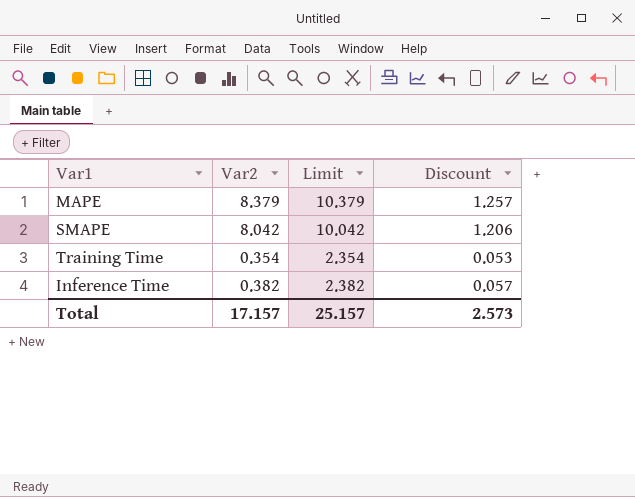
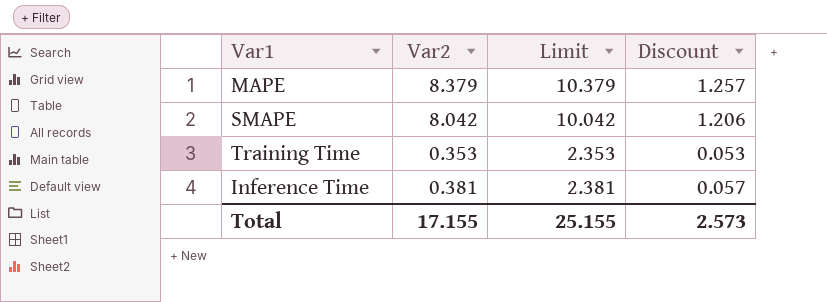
Training Time | Var2: 0.354 -> 0.353
Training Time | Limit: 2.354 -> 2.353
Inference Time | Var2: 0.382 -> 0.381
Inference Time | Limit: 2.382 -> 2.381
Total | Var2: 17.157 -> 17.155
Total | Limit: 25.157 -> 25.155

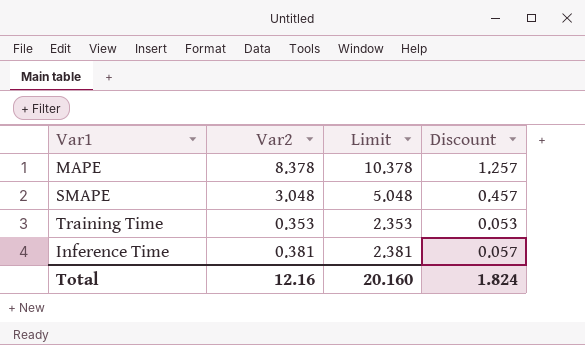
MAPE | Var2: 8.379 -> 8.378
MAPE | Limit: 10.379 -> 10.378
SMAPE | Var2: 8.042 -> 3.048
SMAPE | Limit: 10.042 -> 5.048
SMAPE | Discount: 1.206 -> 0.457
Total | Var2: 17.155 -> 12.16
Total | Limit: 25.155 -> 20.160
Total | Discount: 2.573 -> 1.824

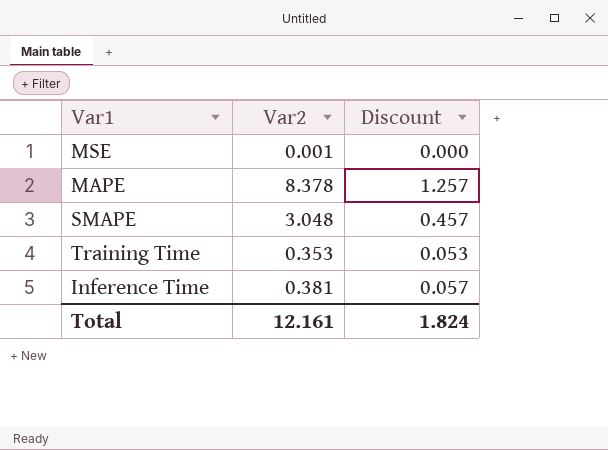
column Limit | formula: [Var2] + 2 -> none
row MSE: none -> 0.001 | 0.000
Total | Var2: 12.16 -> 12.161

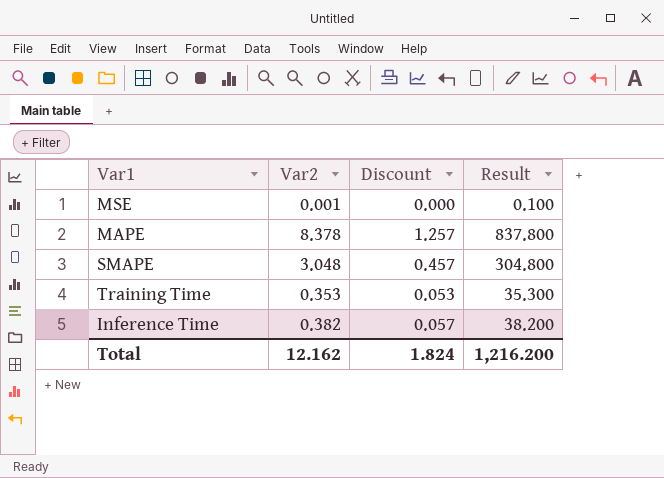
column Result | formula: none -> [Var2] * 100
Inference Time | Var2: 0.381 -> 0.382
Total | Var2: 12.161 -> 12.162

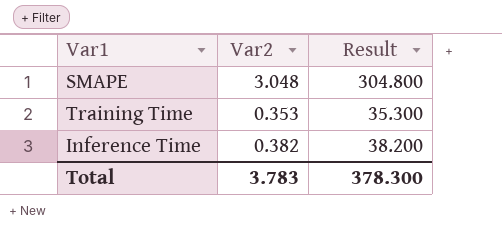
column Discount | formula: [Var2] * 0.15 -> none
row MSE: 0.001 | 0.000 | 0.100 -> none
row MAPE: 8.378 | 1.257 | 837.800 -> none
Total | Var2: 12.162 -> 3.783
Total | Result: 1,216.200 -> 378.300

